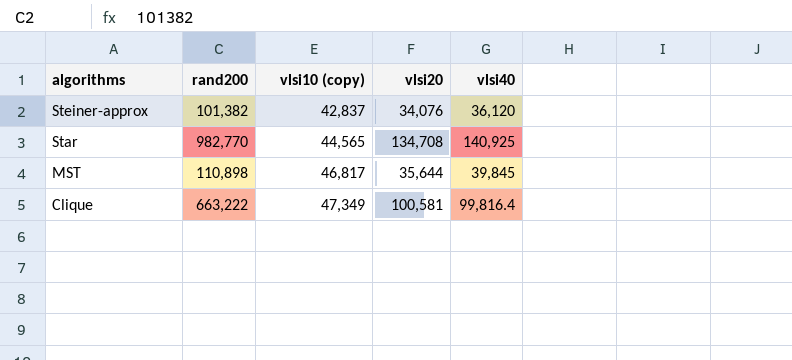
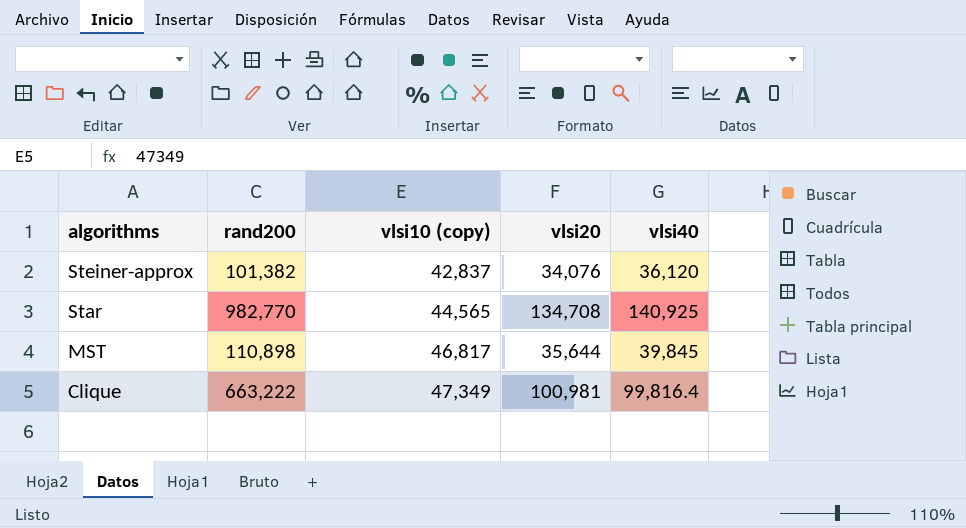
Clique | vlsi20: 100,581 -> 100,981

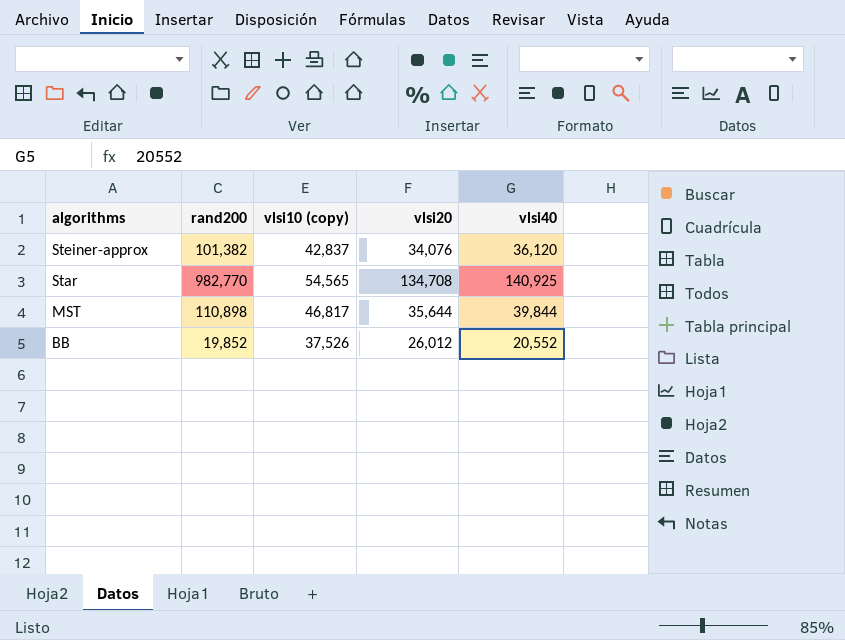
row Clique: 663,222 | 47,349 | 100,981 | 99,816.4 -> none
Star | vlsi10 (copy): 44,565 -> 54,565
MST | vlsi40: 39,845 -> 39,844
row BB: none -> 19,852 | 37,526 | 26,012 | 20,552

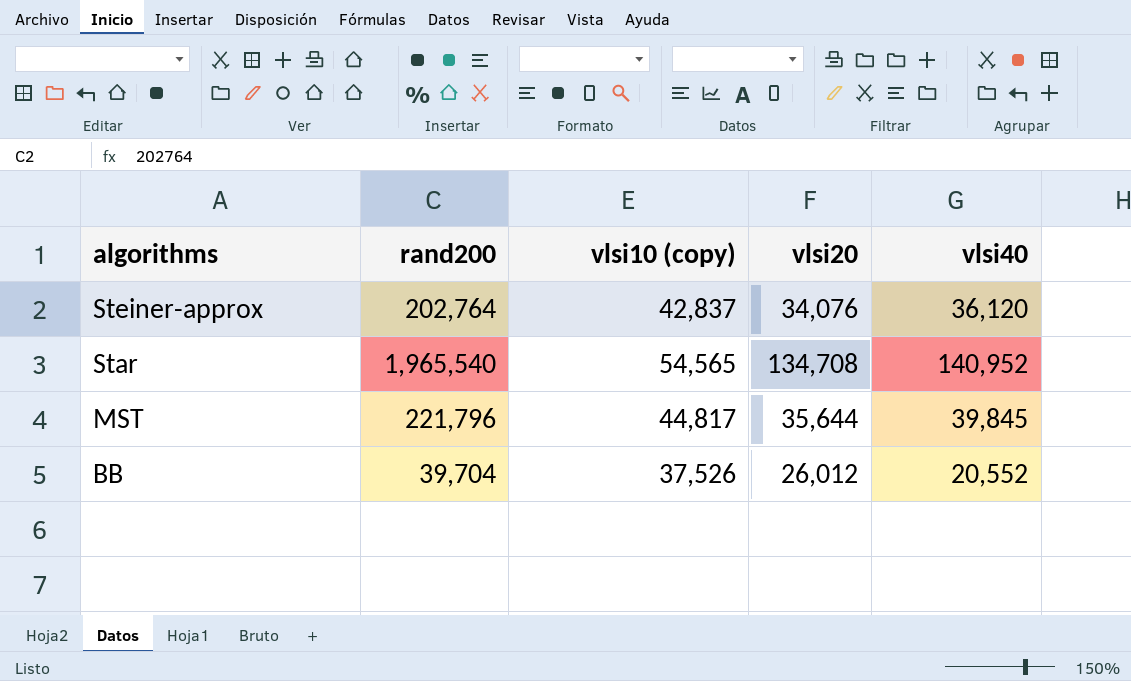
Steiner-approx | rand200: 101,382 -> 202,764
Star | rand200: 982,770 -> 1,965,540
Star | vlsi40: 140,925 -> 140,952
MST | rand200: 110,898 -> 221,796
MST | vlsi10 (copy): 46,817 -> 44,817
MST | vlsi40: 39,844 -> 39,845
BB | rand200: 19,852 -> 39,704

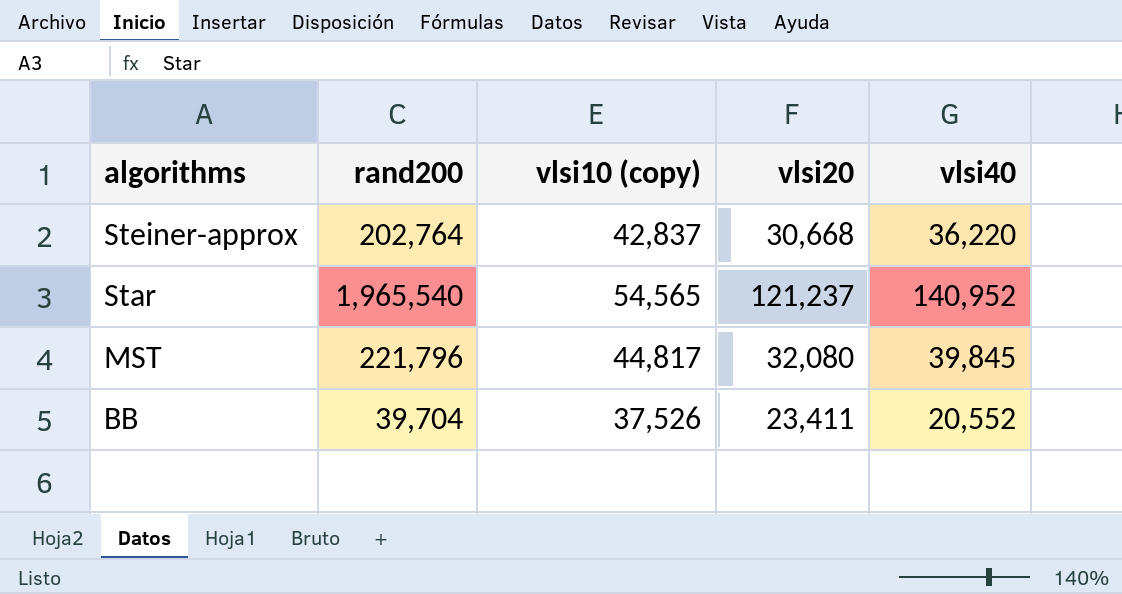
Steiner-approx | vlsi20: 34,076 -> 30,668
Steiner-approx | vlsi40: 36,120 -> 36,220
Star | vlsi20: 134,708 -> 121,237
MST | vlsi20: 35,644 -> 32,080
BB | vlsi20: 26,012 -> 23,411

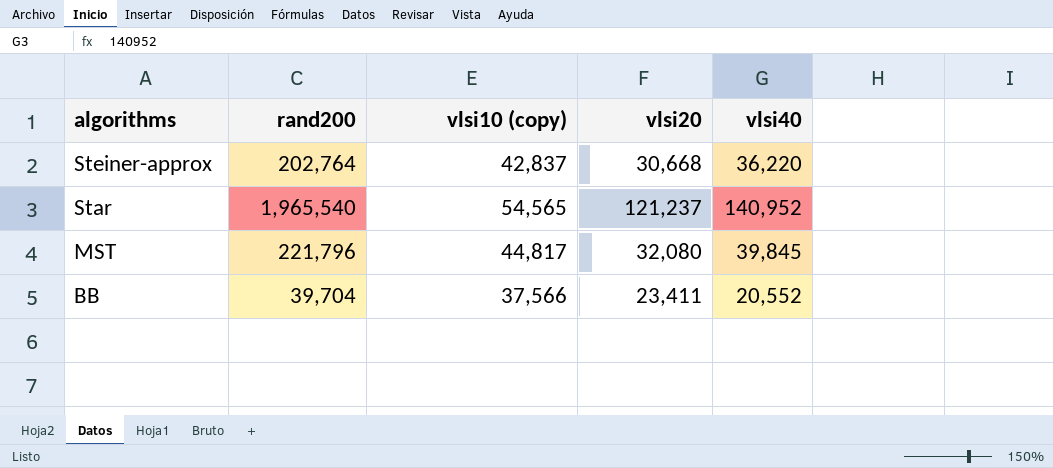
BB | vlsi10 (copy): 37,526 -> 37,566

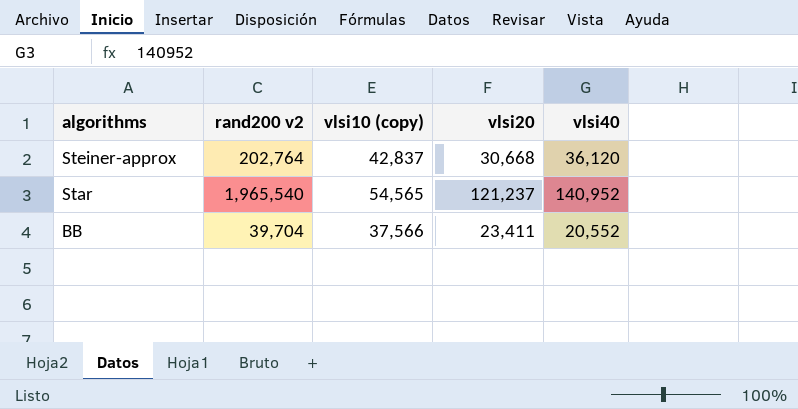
column name: rand200 -> rand200 v2
row MST: 221,796 | 44,817 | 32,080 | 39,845 -> none
Steiner-approx | vlsi40: 36,220 -> 36,120

